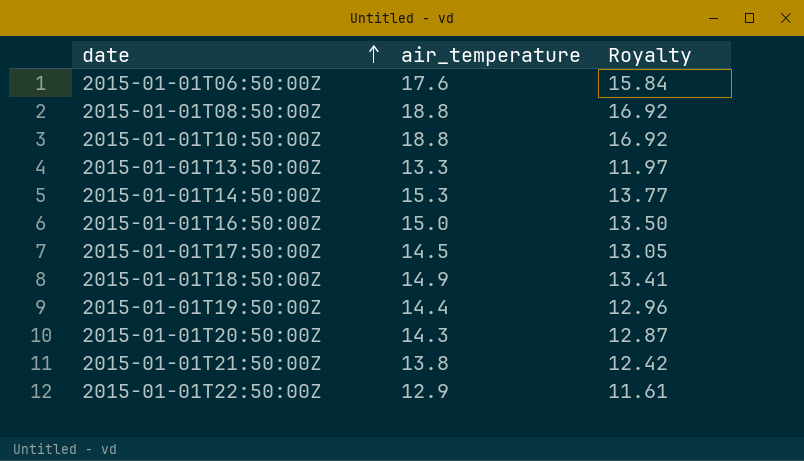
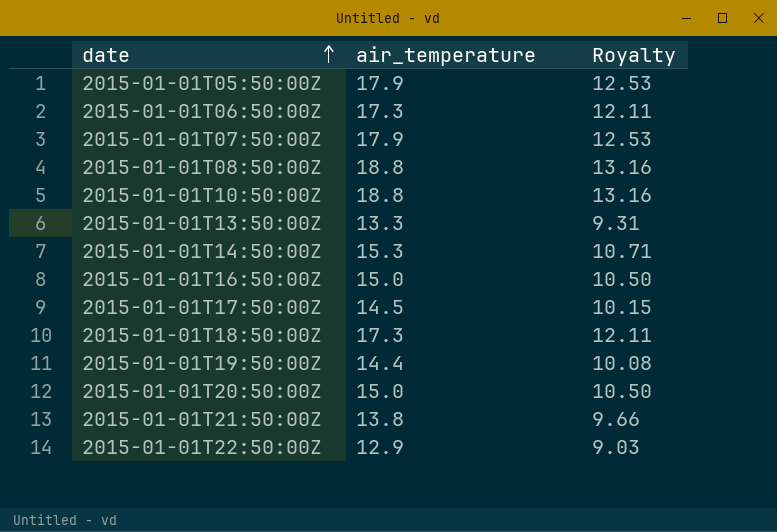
column Royalty | formula: [air_temperature] * 0.9 -> [air_temperature] * 0.7
row 2015-01-01T05:50:00Z: none -> 17.9 | 12.53
2015-01-01T06:50:00Z | air_temperature: 17.6 -> 17.3
row 2015-01-01T07:50:00Z: none -> 17.9 | 12.53
2015-01-01T18:50:00Z | air_temperature: 14.9 -> 17.3
2015-01-01T20:50:00Z | air_temperature: 14.3 -> 15.0

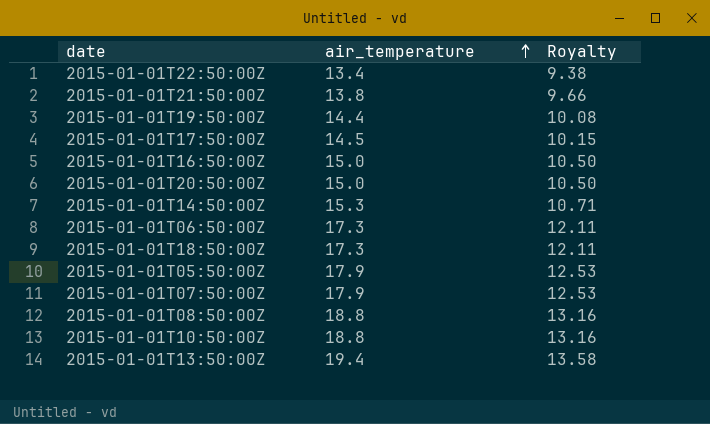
row order: date ascending -> air_temperature ascending
2015-01-01T22:50:00Z | air_temperature: 12.9 -> 13.4
2015-01-01T22:50:00Z | Royalty: 9.03 -> 9.38
2015-01-01T13:50:00Z | air_temperature: 13.3 -> 19.4
2015-01-01T13:50:00Z | Royalty: 9.31 -> 13.58

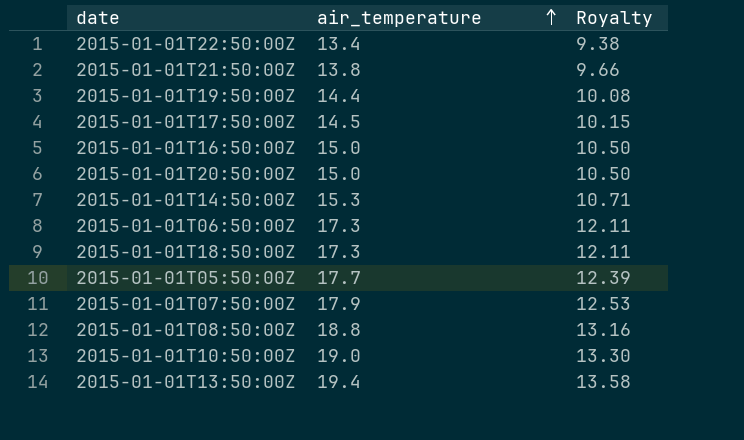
2015-01-01T05:50:00Z | air_temperature: 17.9 -> 17.7
2015-01-01T05:50:00Z | Royalty: 12.53 -> 12.39
2015-01-01T10:50:00Z | air_temperature: 18.8 -> 19.0
2015-01-01T10:50:00Z | Royalty: 13.16 -> 13.30

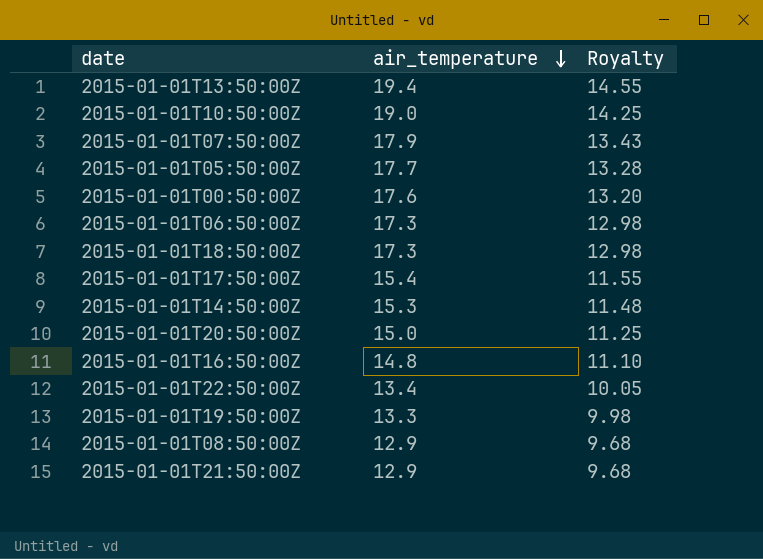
row order: air_temperature ascending -> air_temperature descending
column Royalty | formula: [air_temperature] * 0.7 -> [air_temperature] * 0.75
row 2015-01-01T00:50:00Z: none -> 17.6 | 13.20
2015-01-01T17:50:00Z | air_temperature: 14.5 -> 15.4
2015-01-01T16:50:00Z | air_temperature: 15.0 -> 14.8
2015-01-01T19:50:00Z | air_temperature: 14.4 -> 13.3
2015-01-01T08:50:00Z | air_temperature: 18.8 -> 12.9
2015-01-01T21:50:00Z | air_temperature: 13.8 -> 12.9

